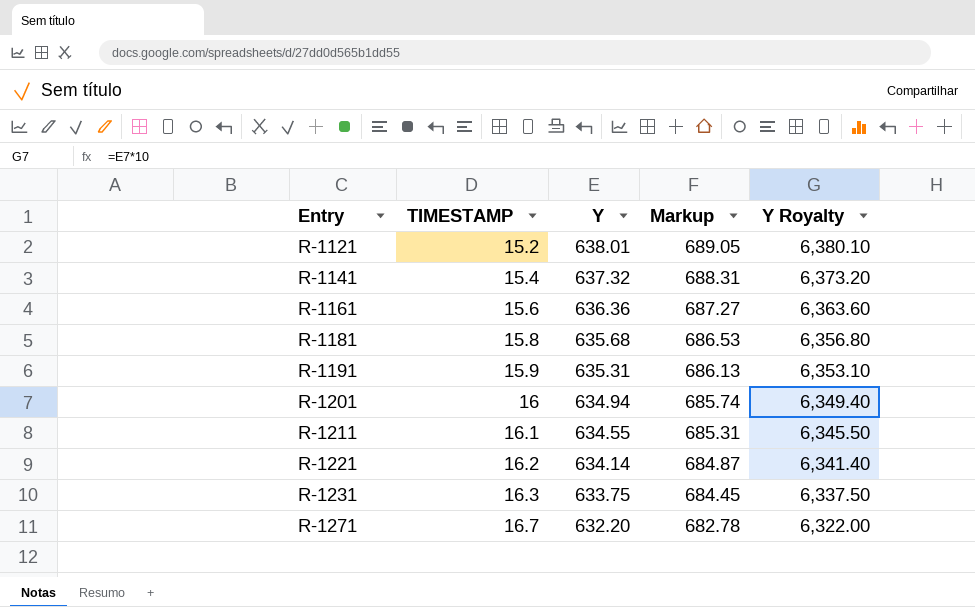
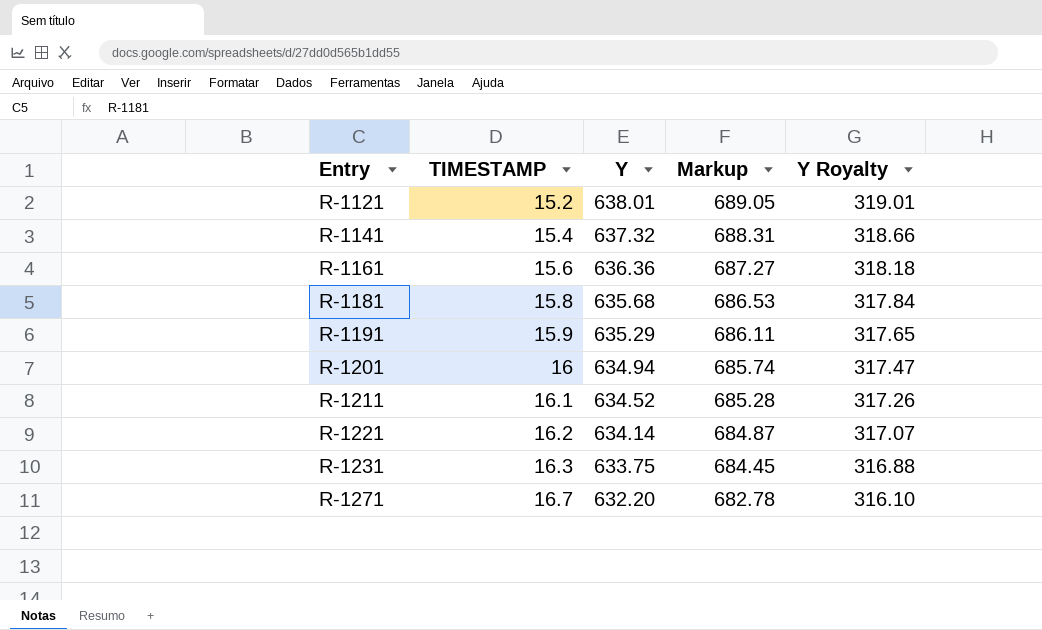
column Y Royalty | formula: [Y] * 10 -> [Y] * 0.5
R-1191 | Y: 635.31 -> 635.29
R-1191 | Markup: 686.13 -> 686.11
R-1211 | Y: 634.55 -> 634.52
R-1211 | Markup: 685.31 -> 685.28

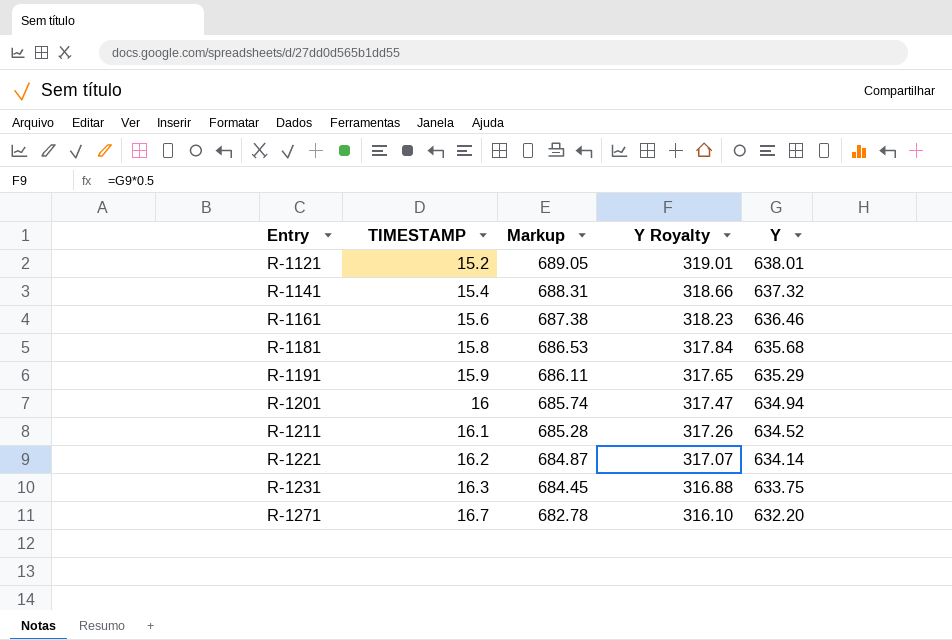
column Y | position: 3 -> 5
R-1161 | Markup: 687.27 -> 687.38
R-1161 | Y Royalty: 318.18 -> 318.23
R-1161 | Y: 636.36 -> 636.46

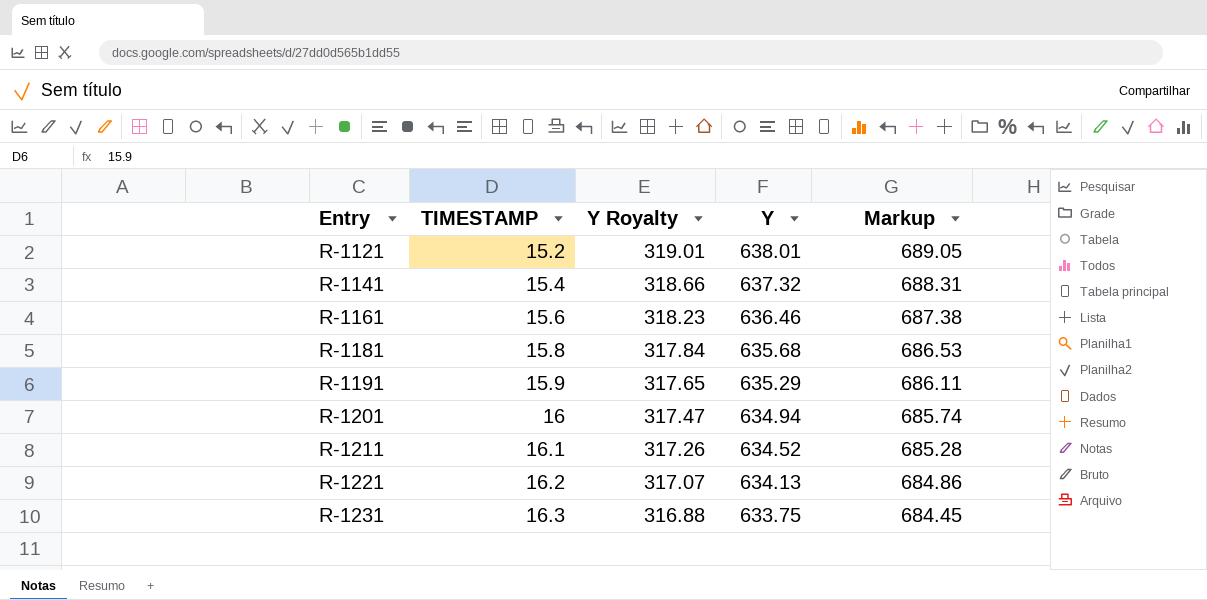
column Markup | position: 3 -> 5
row R-1271: 16.7 | 682.78 | 316.10 | 632.20 -> none
R-1221 | Y: 634.14 -> 634.13
R-1221 | Markup: 684.87 -> 684.86

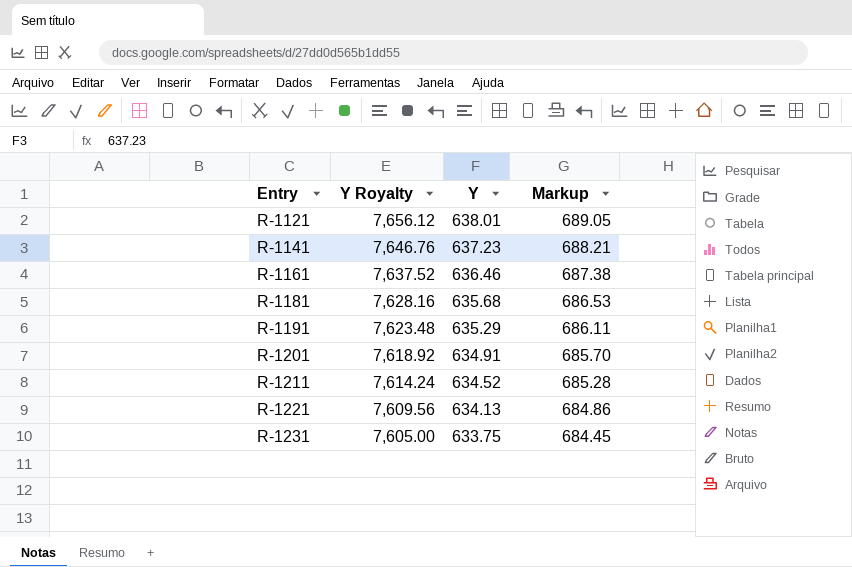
column TIMESTAMP | position: 2 -> none
column Y Royalty | formula: [Y] * 0.5 -> [Y] * 12
R-1141 | Y: 637.32 -> 637.23
R-1141 | Markup: 688.31 -> 688.21
R-1201 | Y: 634.94 -> 634.91
R-1201 | Markup: 685.74 -> 685.70

